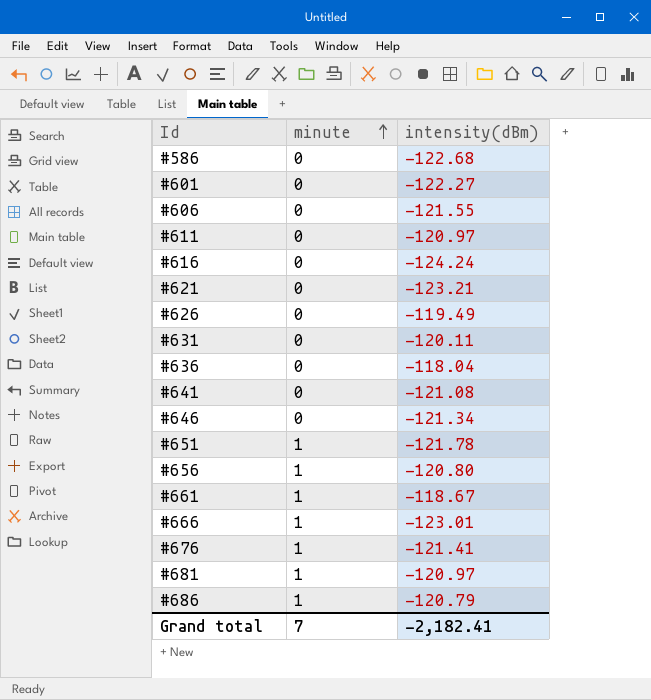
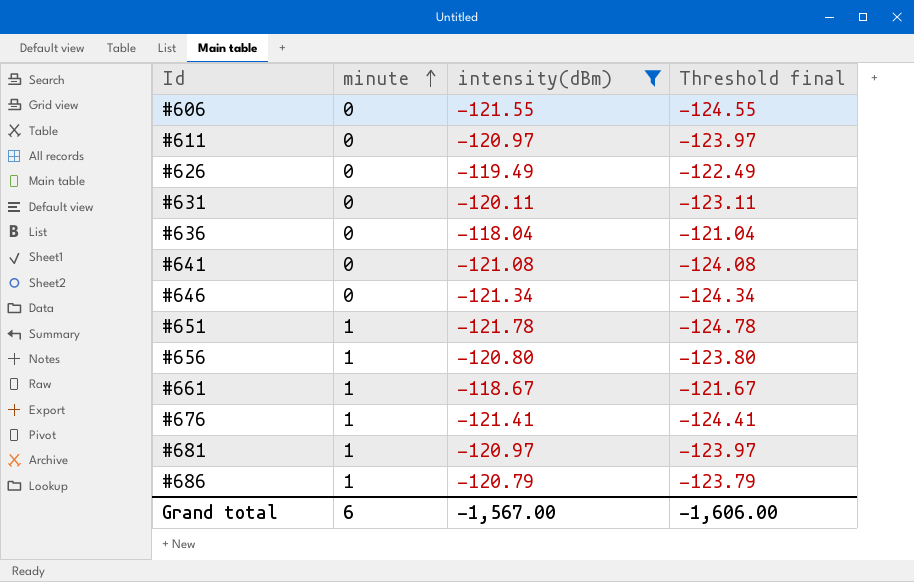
filter: none -> intensity(dBm) >= -121.78
column Threshold final | formula: none -> [intensity(dBm)] - 3
Grand total | minute: 7 -> 6
Grand total | intensity(dBm): -2,182.41 -> -1,567.00

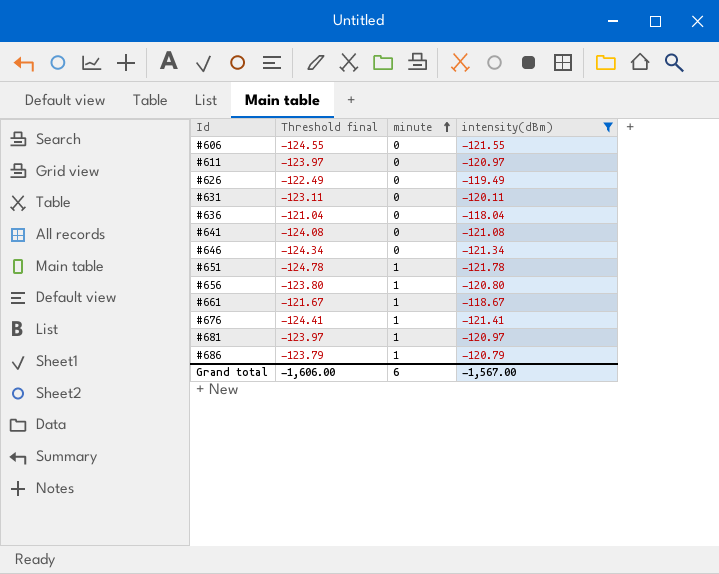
column Threshold final | position: 4 -> 2

